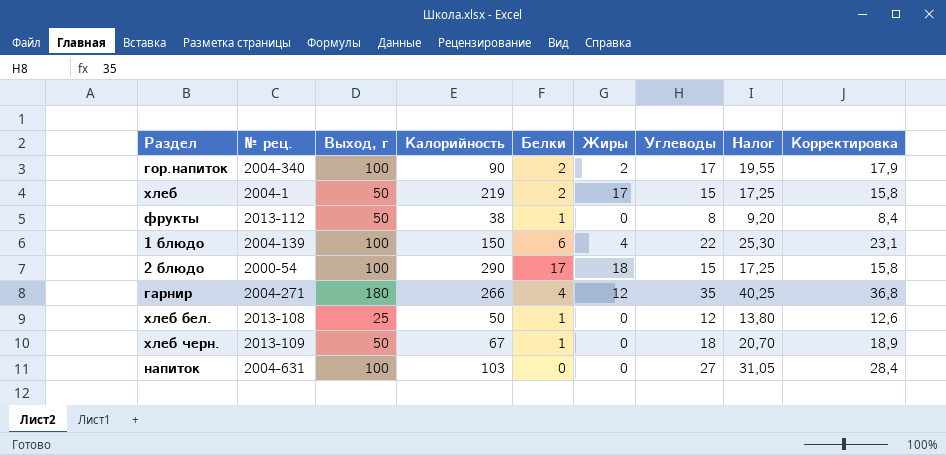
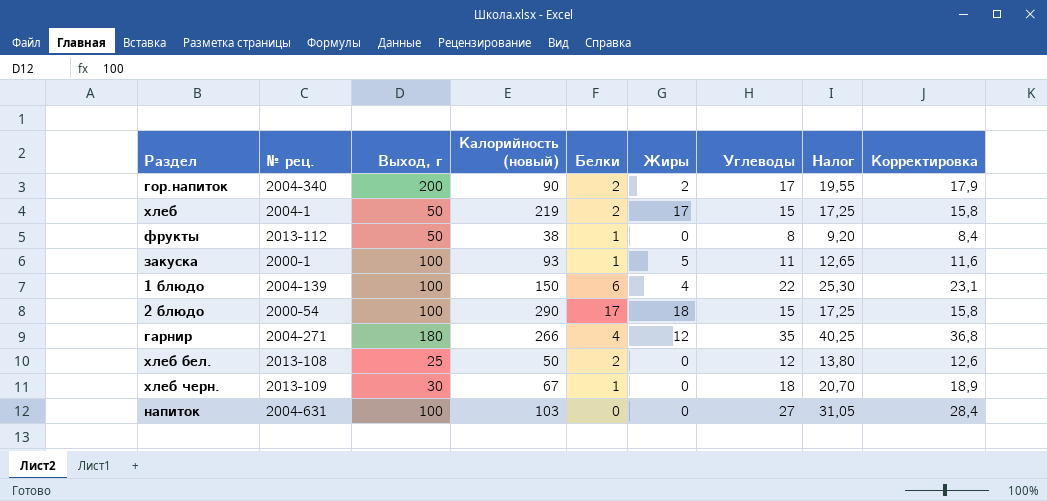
column name: Калорийность -> Калорийность (новый)
гор.напиток | Выход, г: 100 -> 200
row закуска: none -> 2000-1 | 100 | 93 | 1 | 5 | 11 | 12,65 | 11,6
хлеб бел. | Белки: 1 -> 2
хлеб черн. | Выход, г: 50 -> 30

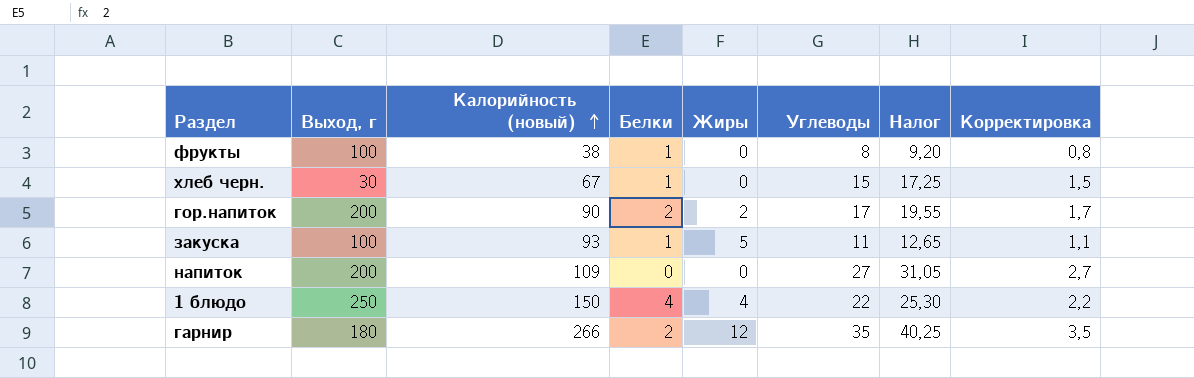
row order: none -> Калорийность (новый) ascending
column № рец. | position: 2 -> none
column Корректировка | formula: [Углеводы] * 1,05 -> [Углеводы] * 0,1
row хлеб: 2004-1 | 50 | 219 | 2 | 17 | 15 | 17,25 | 15,8 -> none
row 2 блюдо: 2000-54 | 100 | 290 | 17 | 18 | 15 | 17,25 | 15,8 -> none
row хлеб бел.: 2013-108 | 25 | 50 | 2 | 0 | 12 | 13,80 | 12,6 -> none
фрукты | Выход, г: 50 -> 100
хлеб черн. | Углеводы: 18 -> 15
хлеб черн. | Налог: 20,70 -> 17,25
напиток | Выход, г: 100 -> 200
напиток | Калорийность (новый): 103 -> 109
1 блюдо | Выход, г: 100 -> 250
1 блюдо | Белки: 6 -> 4
гарнир | Белки: 4 -> 2

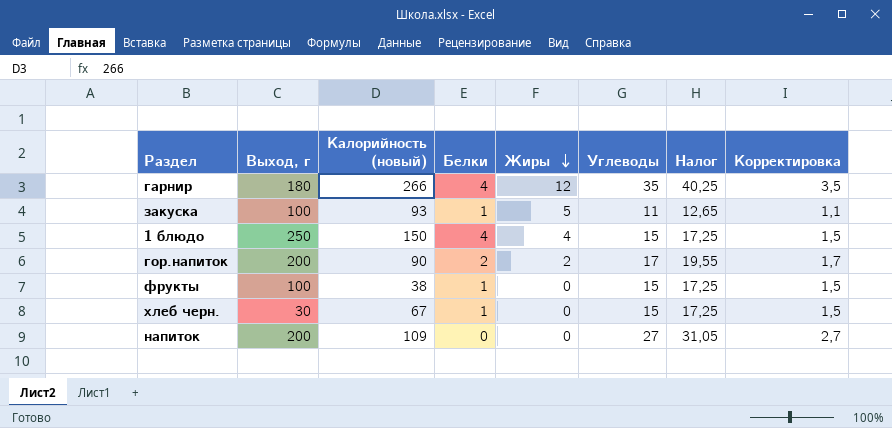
row order: Калорийность (новый) ascending -> Жиры descending
гарнир | Белки: 2 -> 4
1 блюдо | Углеводы: 22 -> 15
1 блюдо | Налог: 25,30 -> 17,25
1 блюдо | Корректировка: 2,2 -> 1,5
фрукты | Углеводы: 8 -> 15
фрукты | Налог: 9,20 -> 17,25
фрукты | Корректировка: 0,8 -> 1,5

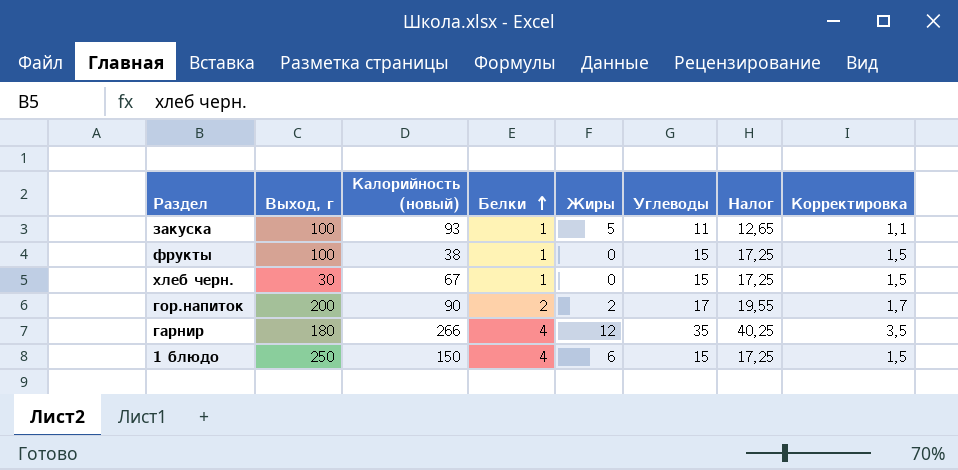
row order: Жиры descending -> Белки ascending
row напиток: 200 | 109 | 0 | 0 | 27 | 31,05 | 2,7 -> none
1 блюдо | Жиры: 4 -> 6

